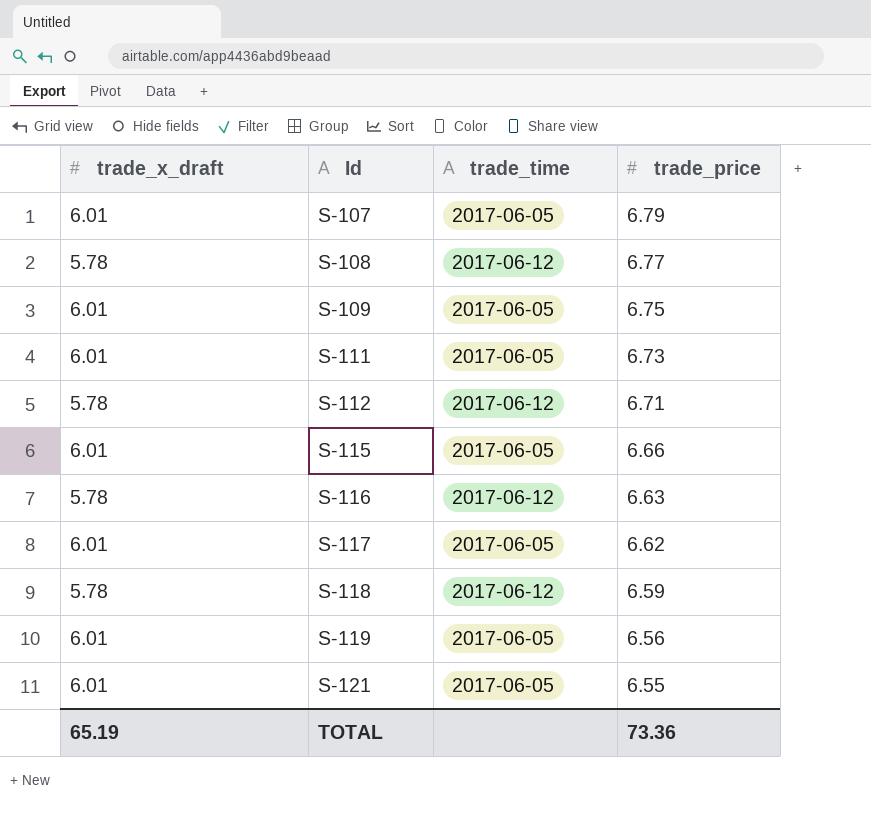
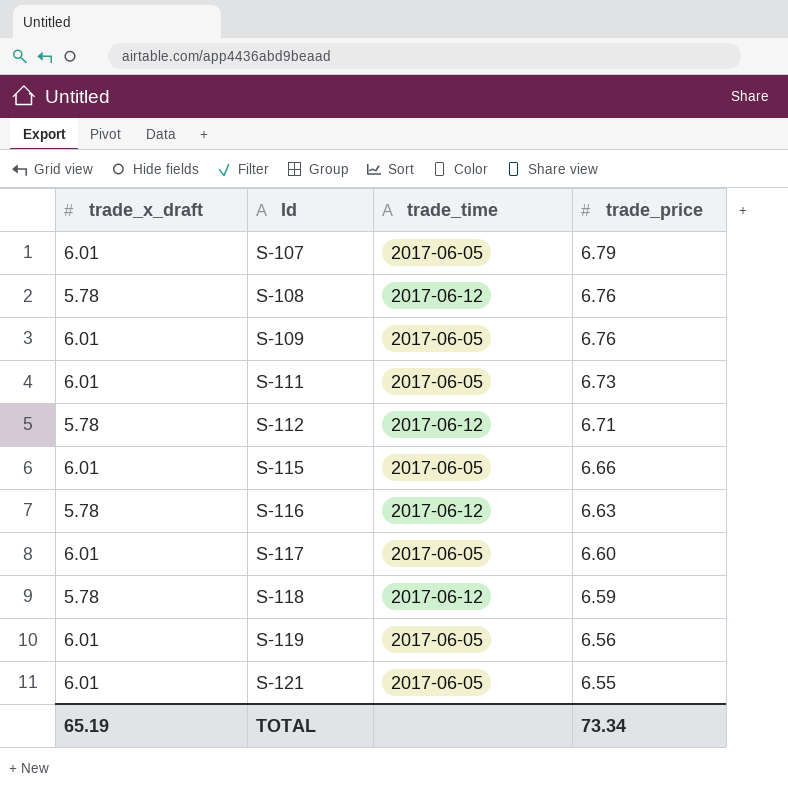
S-108 | trade_price: 6.77 -> 6.76
S-109 | trade_price: 6.75 -> 6.76
S-117 | trade_price: 6.62 -> 6.60
TOTAL | trade_price: 73.36 -> 73.34

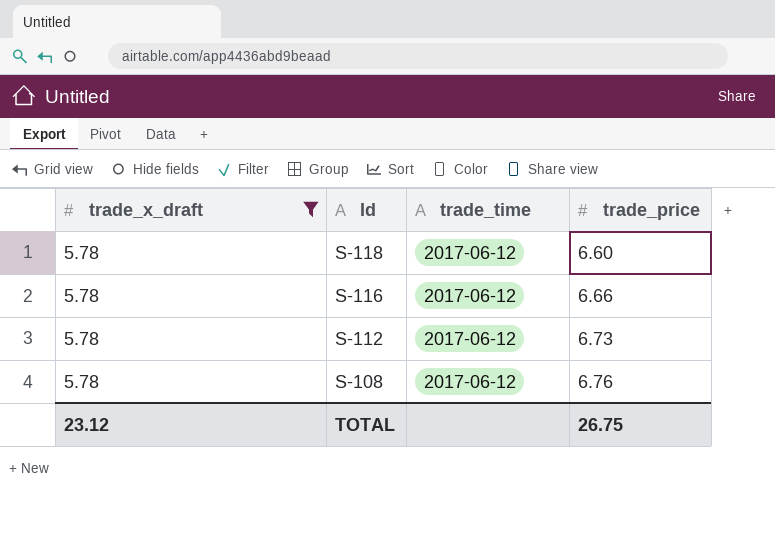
filter: none -> trade_x_draft = 5.78
row order: Id ascending -> Id descending
S-118 | trade_price: 6.59 -> 6.60
S-116 | trade_price: 6.63 -> 6.66
S-112 | trade_price: 6.71 -> 6.73
TOTAL | trade_x_draft: 65.19 -> 23.12
TOTAL | trade_price: 73.34 -> 26.75

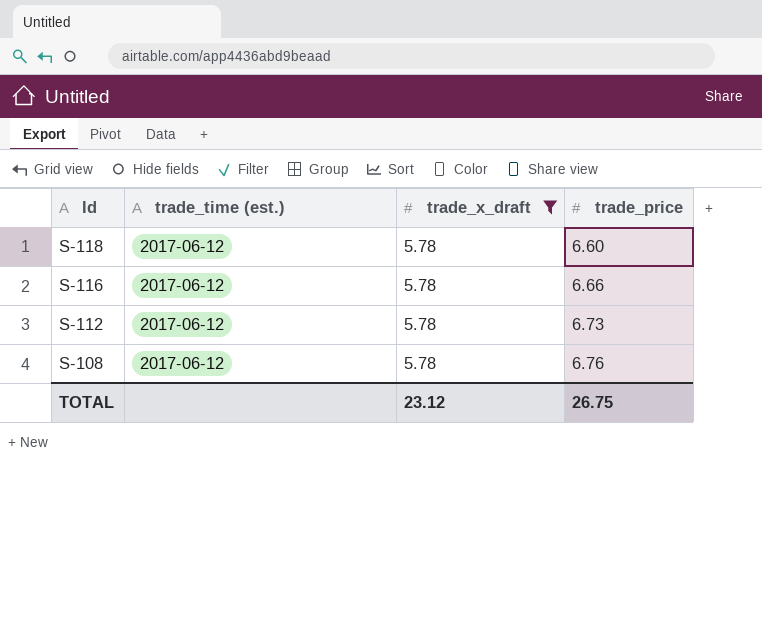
column name: trade_time -> trade_time (est.)
column trade_x_draft | position: 1 -> 3

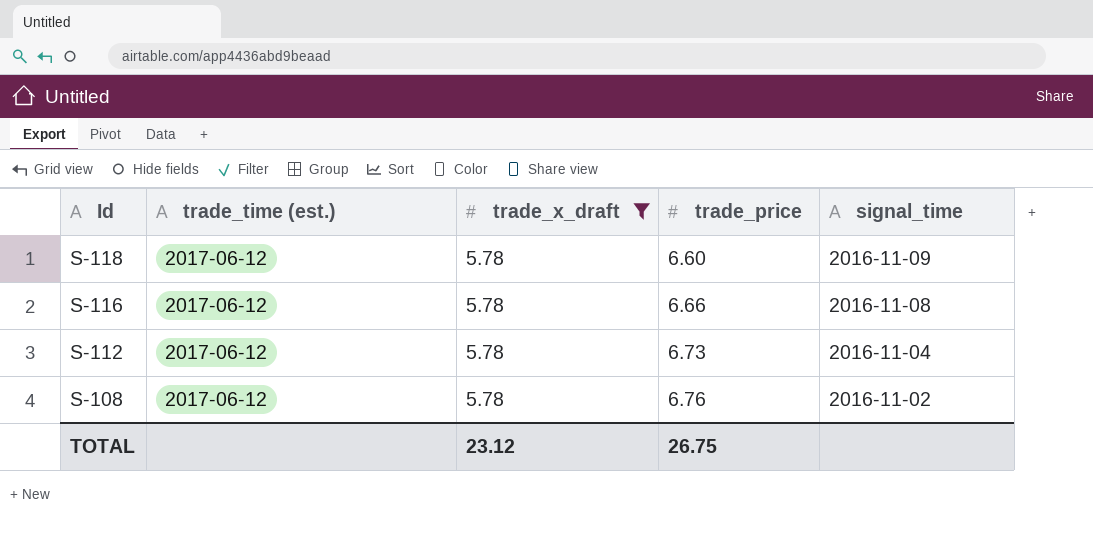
column signal_time | position: none -> 5

